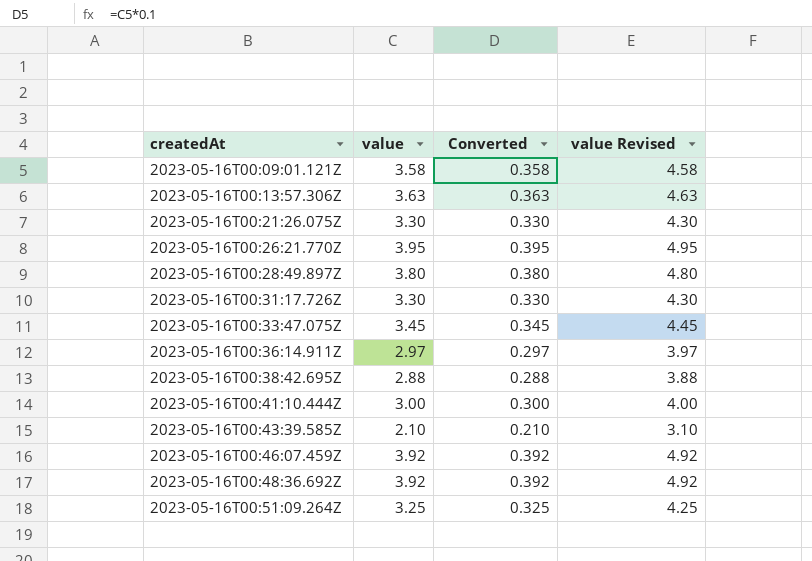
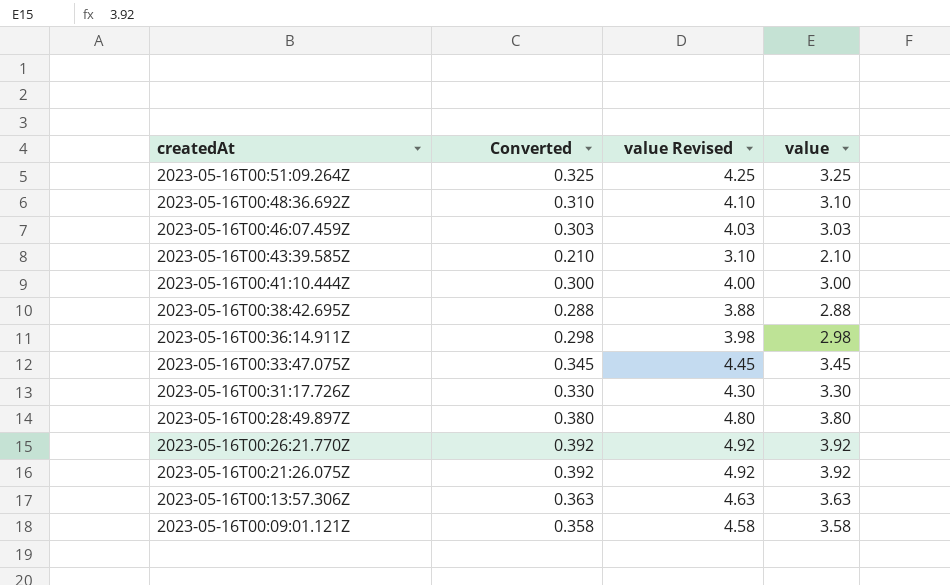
row order: createdAt ascending -> createdAt descending
column value | position: 2 -> 4
2023-05-16T00:48:36.692Z | Converted: 0.392 -> 0.310
2023-05-16T00:48:36.692Z | value Revised: 4.92 -> 4.10
2023-05-16T00:48:36.692Z | value: 3.92 -> 3.10
2023-05-16T00:46:07.459Z | Converted: 0.392 -> 0.303
2023-05-16T00:46:07.459Z | value Revised: 4.92 -> 4.03
2023-05-16T00:46:07.459Z | value: 3.92 -> 3.03
2023-05-16T00:36:14.911Z | Converted: 0.297 -> 0.298
2023-05-16T00:36:14.911Z | value Revised: 3.97 -> 3.98
2023-05-16T00:36:14.911Z | value: 2.97 -> 2.98
2023-05-16T00:26:21.770Z | Converted: 0.395 -> 0.392
2023-05-16T00:26:21.770Z | value Revised: 4.95 -> 4.92
2023-05-16T00:26:21.770Z | value: 3.95 -> 3.92
2023-05-16T00:21:26.075Z | Converted: 0.330 -> 0.392
2023-05-16T00:21:26.075Z | value Revised: 4.30 -> 4.92
2023-05-16T00:21:26.075Z | value: 3.30 -> 3.92

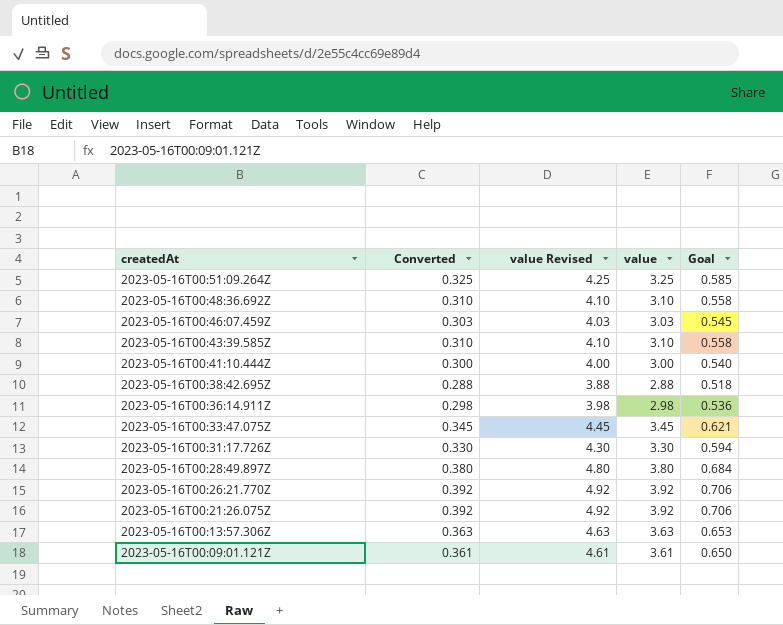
column Goal | formula: none -> [value] * 0.18
2023-05-16T00:43:39.585Z | Converted: 0.210 -> 0.310
2023-05-16T00:43:39.585Z | value Revised: 3.10 -> 4.10
2023-05-16T00:43:39.585Z | value: 2.10 -> 3.10
2023-05-16T00:09:01.121Z | Converted: 0.358 -> 0.361
2023-05-16T00:09:01.121Z | value Revised: 4.58 -> 4.61
2023-05-16T00:09:01.121Z | value: 3.58 -> 3.61

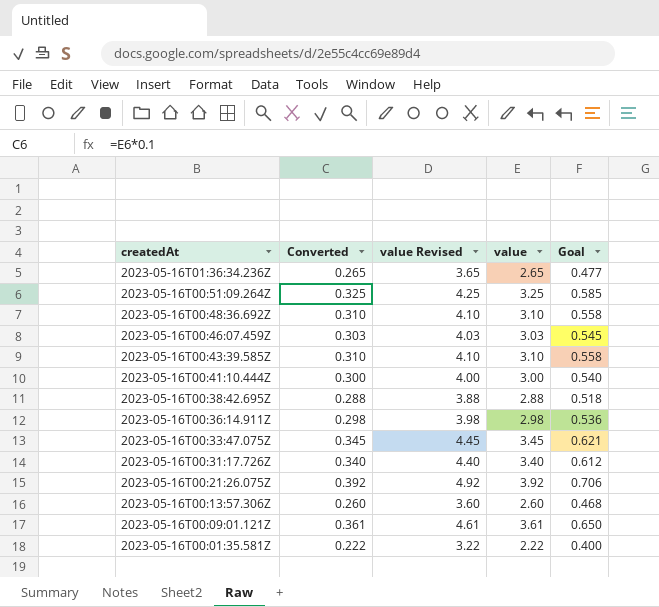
row 2023-05-16T00:28:49.897Z: 0.380 | 4.80 | 3.80 | 0.684 -> none
row 2023-05-16T00:26:21.770Z: 0.392 | 4.92 | 3.92 | 0.706 -> none
row 2023-05-16T01:36:34.236Z: none -> 0.265 | 3.65 | 2.65 | 0.477
2023-05-16T00:31:17.726Z | Converted: 0.330 -> 0.340
2023-05-16T00:31:17.726Z | value Revised: 4.30 -> 4.40
2023-05-16T00:31:17.726Z | value: 3.30 -> 3.40
2023-05-16T00:31:17.726Z | Goal: 0.594 -> 0.612
2023-05-16T00:13:57.306Z | Converted: 0.363 -> 0.260
2023-05-16T00:13:57.306Z | value Revised: 4.63 -> 3.60
2023-05-16T00:13:57.306Z | value: 3.63 -> 2.60
2023-05-16T00:13:57.306Z | Goal: 0.653 -> 0.468
row 2023-05-16T00:01:35.581Z: none -> 0.222 | 3.22 | 2.22 | 0.400

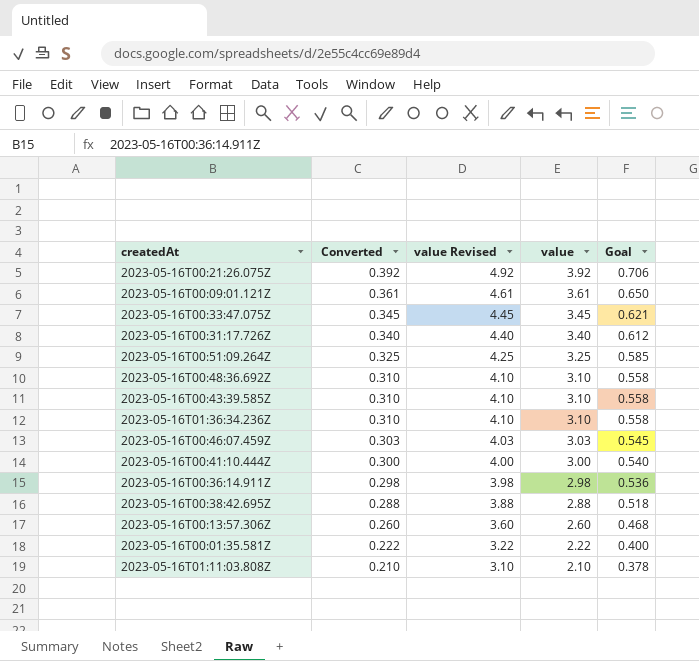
row order: createdAt descending -> Converted descending
2023-05-16T01:36:34.236Z | Converted: 0.265 -> 0.310
2023-05-16T01:36:34.236Z | value Revised: 3.65 -> 4.10
2023-05-16T01:36:34.236Z | value: 2.65 -> 3.10
2023-05-16T01:36:34.236Z | Goal: 0.477 -> 0.558
row 2023-05-16T01:11:03.808Z: none -> 0.210 | 3.10 | 2.10 | 0.378

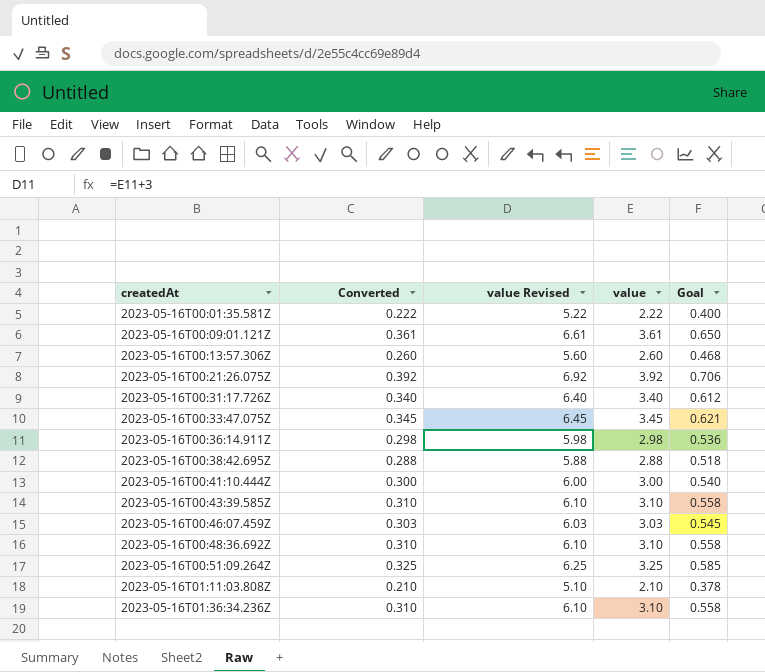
row order: Converted descending -> createdAt ascending
column value Revised | formula: [value] + 1 -> [value] + 3

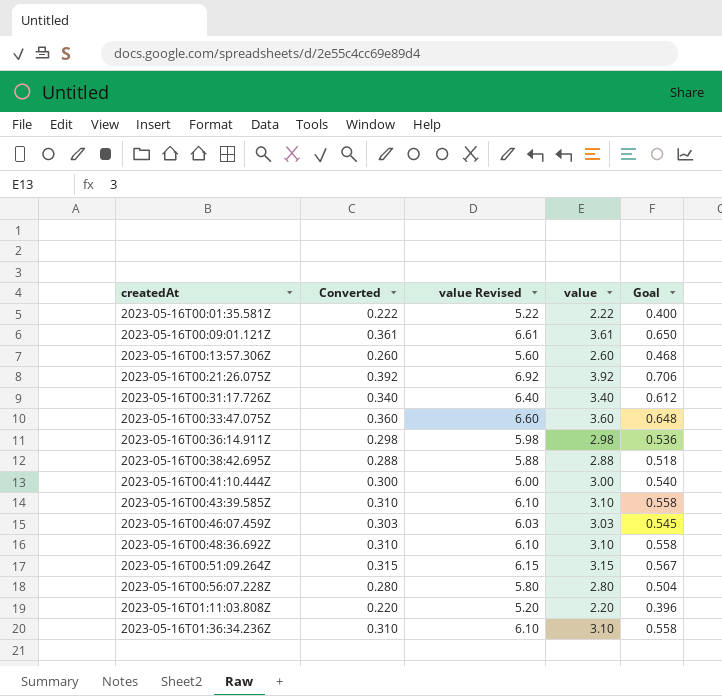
2023-05-16T00:33:47.075Z | Converted: 0.345 -> 0.360
2023-05-16T00:33:47.075Z | value Revised: 6.45 -> 6.60
2023-05-16T00:33:47.075Z | value: 3.45 -> 3.60
2023-05-16T00:33:47.075Z | Goal: 0.621 -> 0.648
2023-05-16T00:51:09.264Z | Converted: 0.325 -> 0.315
2023-05-16T00:51:09.264Z | value Revised: 6.25 -> 6.15
2023-05-16T00:51:09.264Z | value: 3.25 -> 3.15
2023-05-16T00:51:09.264Z | Goal: 0.585 -> 0.567
row 2023-05-16T00:56:07.228Z: none -> 0.280 | 5.80 | 2.80 | 0.504
2023-05-16T01:11:03.808Z | Converted: 0.210 -> 0.220
2023-05-16T01:11:03.808Z | value Revised: 5.10 -> 5.20
2023-05-16T01:11:03.808Z | value: 2.10 -> 2.20
2023-05-16T01:11:03.808Z | Goal: 0.378 -> 0.396

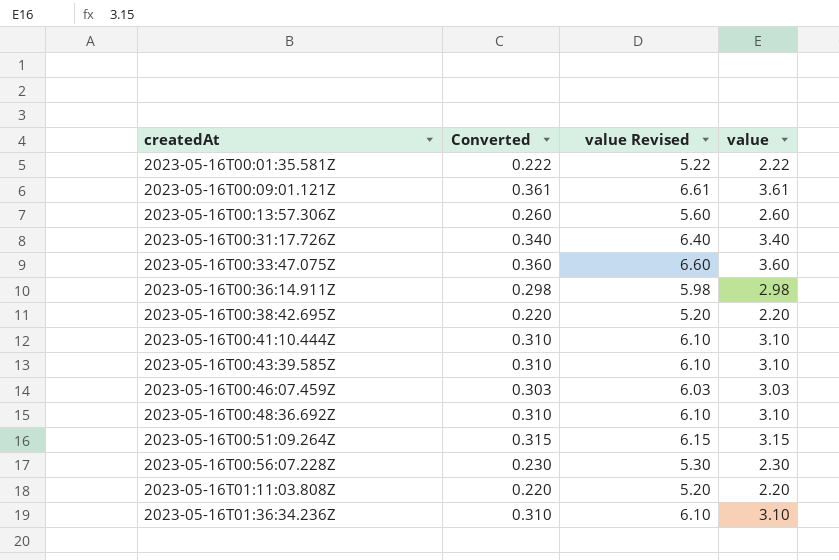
column Goal | formula: [value] * 0.18 -> none
row 2023-05-16T00:21:26.075Z: 0.392 | 6.92 | 3.92 | 0.706 -> none
2023-05-16T00:38:42.695Z | Converted: 0.288 -> 0.220
2023-05-16T00:38:42.695Z | value Revised: 5.88 -> 5.20
2023-05-16T00:38:42.695Z | value: 2.88 -> 2.20
2023-05-16T00:41:10.444Z | Converted: 0.300 -> 0.310
2023-05-16T00:41:10.444Z | value Revised: 6.00 -> 6.10
2023-05-16T00:41:10.444Z | value: 3.00 -> 3.10
2023-05-16T00:56:07.228Z | Converted: 0.280 -> 0.230
2023-05-16T00:56:07.228Z | value Revised: 5.80 -> 5.30
2023-05-16T00:56:07.228Z | value: 2.80 -> 2.30

